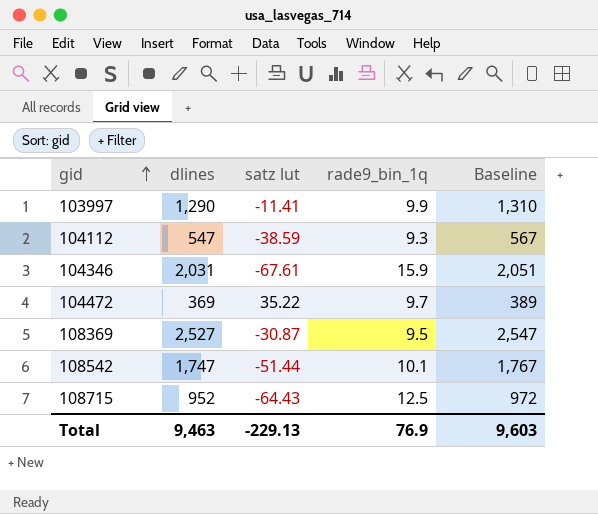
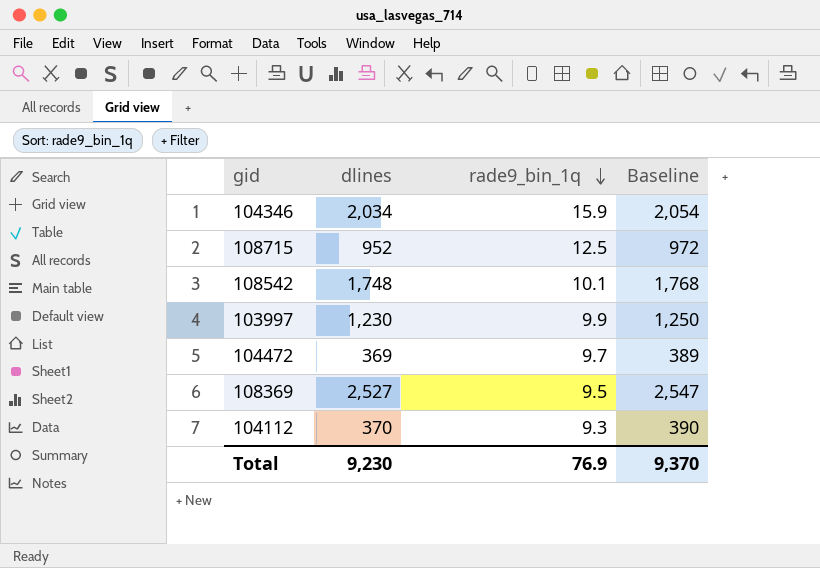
row order: gid ascending -> rade9_bin_1q descending
column satz lut | position: 3 -> none
104346 | dlines: 2,031 -> 2,034
104346 | Baseline: 2,051 -> 2,054
108542 | dlines: 1,747 -> 1,748
108542 | Baseline: 1,767 -> 1,768
103997 | dlines: 1,290 -> 1,230
103997 | Baseline: 1,310 -> 1,250
104112 | dlines: 547 -> 370
104112 | Baseline: 567 -> 390
Total | dlines: 9,463 -> 9,230
Total | Baseline: 9,603 -> 9,370

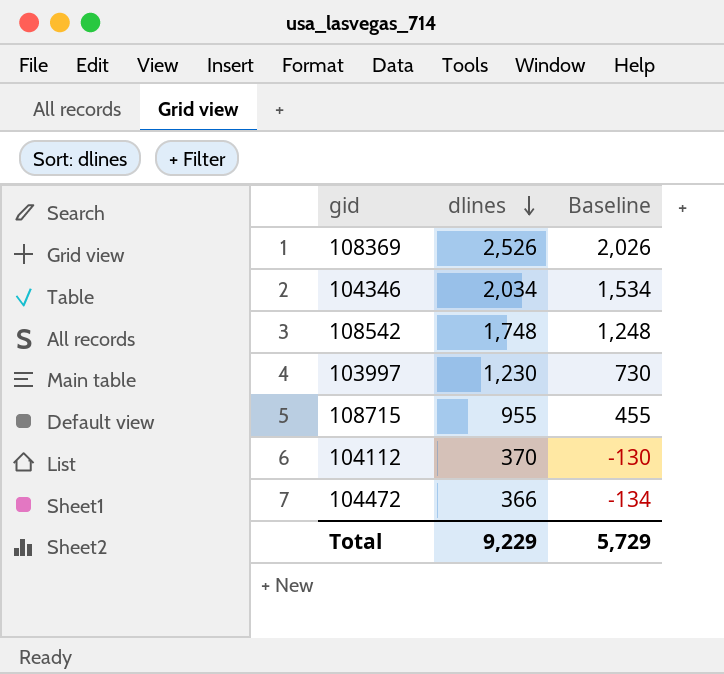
row order: rade9_bin_1q descending -> dlines descending
column rade9_bin_1q | position: 3 -> none
column Baseline | formula: [dlines] + 20 -> [dlines] - 500
108369 | dlines: 2,527 -> 2,526
108715 | dlines: 952 -> 955
104472 | dlines: 369 -> 366
Total | dlines: 9,230 -> 9,229
Total | Baseline: 9,370 -> 5,729

